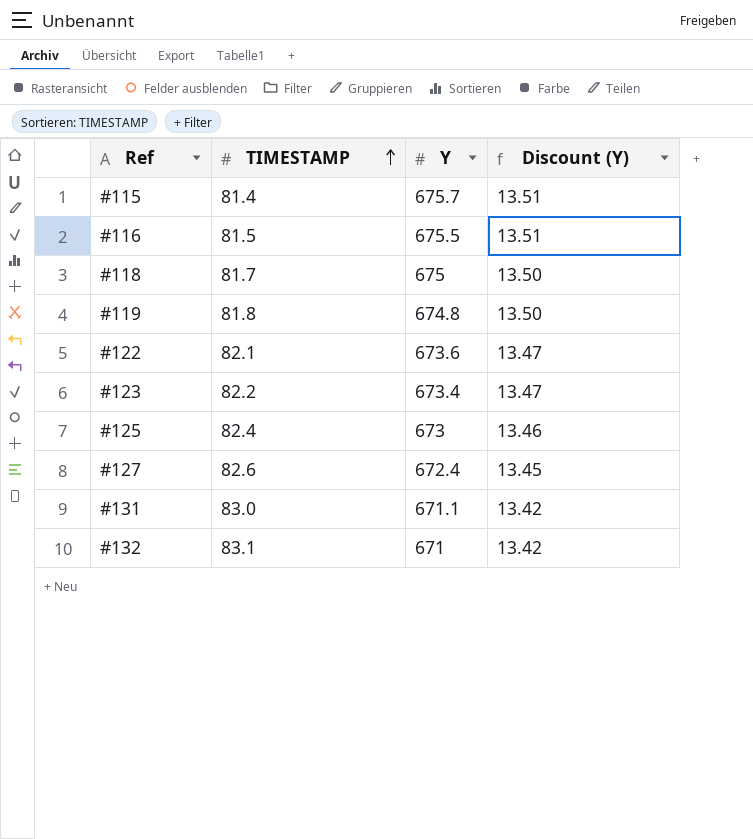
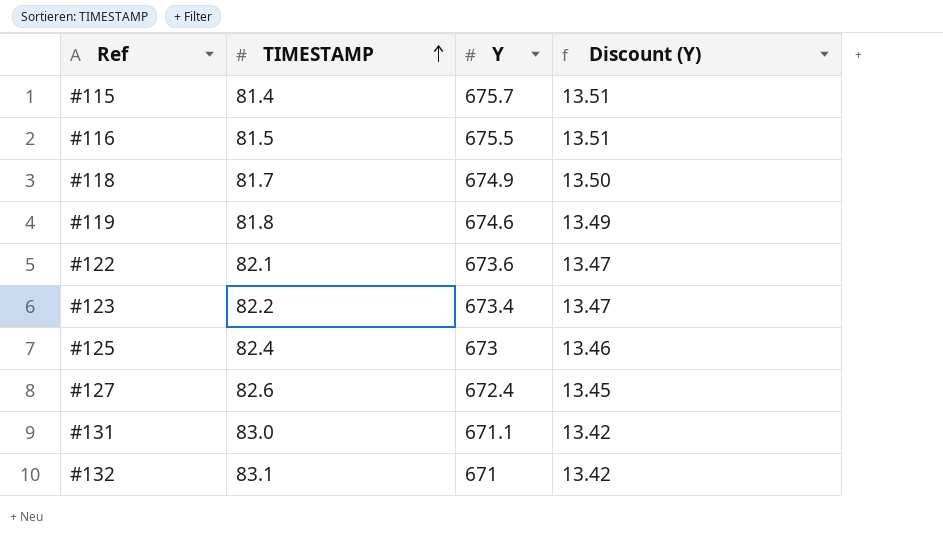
#118 | Y: 675 -> 674.9
#119 | Y: 674.8 -> 674.6
#119 | Discount (Y): 13.50 -> 13.49

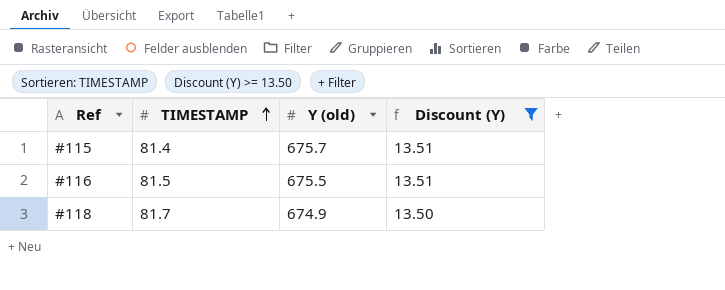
filter: none -> Discount (Y) >= 13.50
column name: Y -> Y (old)

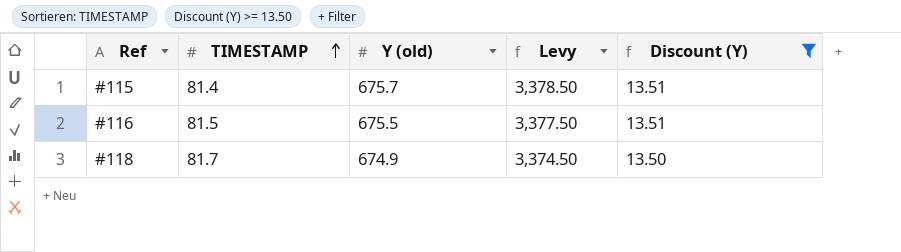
column Levy | formula: none -> [Y (old)] * 5

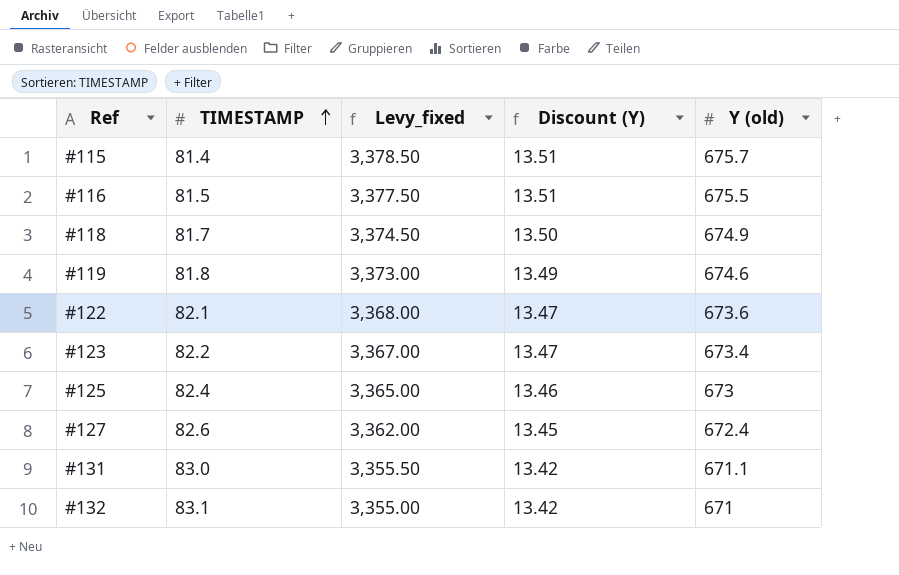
filter: Discount (Y) >= 13.50 -> none
column name: Levy -> Levy_fixed
column Y (old) | position: 3 -> 5

